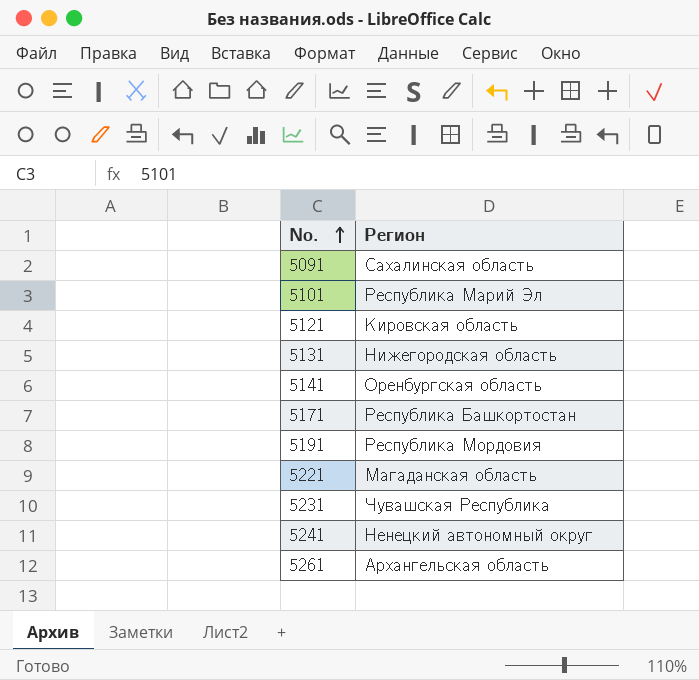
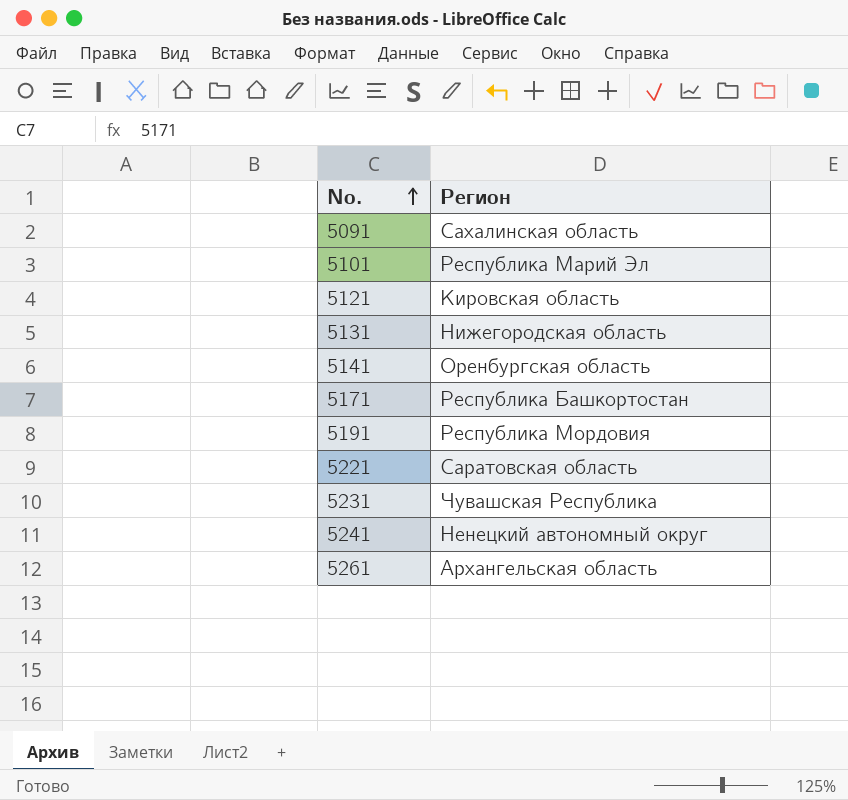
5221 | Регион: Магаданская область -> Саратовская область

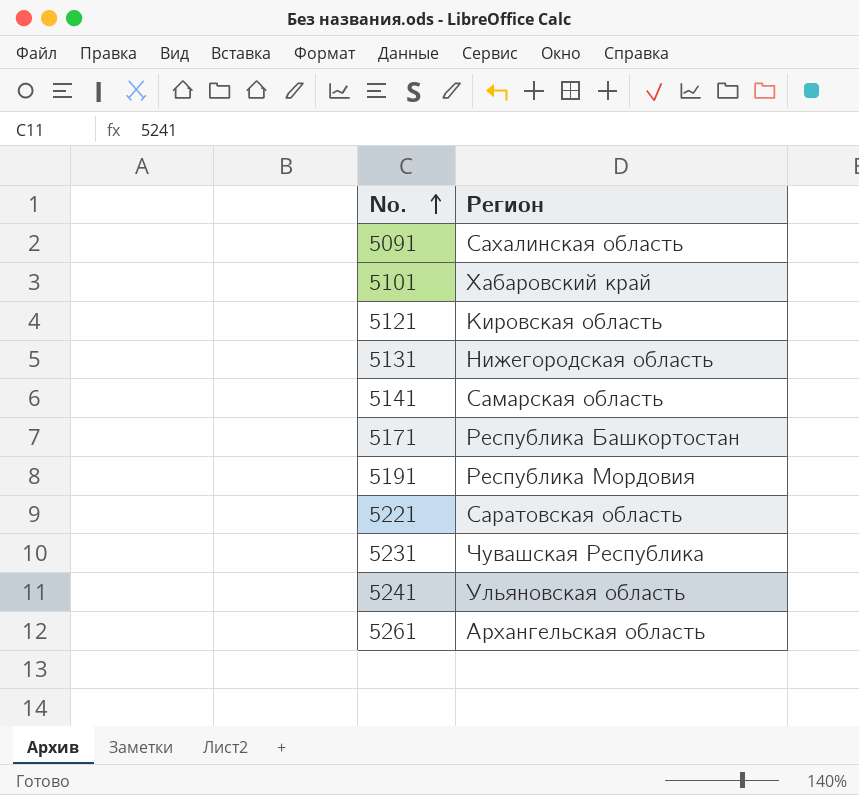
5101 | Регион: Республика Марий Эл -> Хабаровский край
5141 | Регион: Оренбургская область -> Самарская область
5241 | Регион: Ненецкий автономный округ -> Ульяновская область

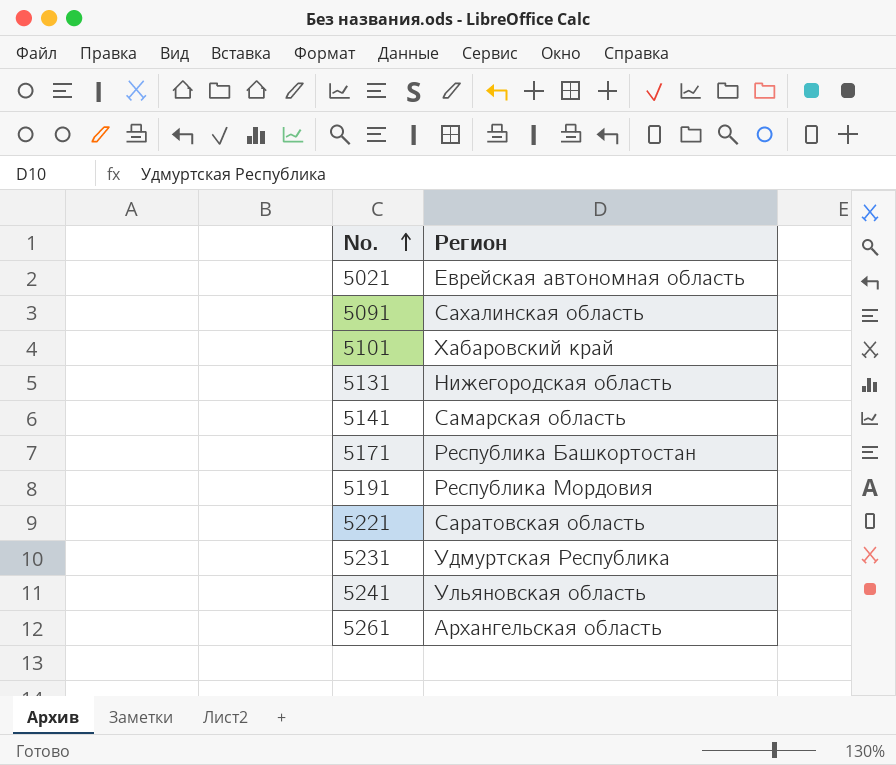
row 5121: Кировская область -> none
row 5021: none -> Еврейская автономная область
5231 | Регион: Чувашская Республика -> Удмуртская Республика

